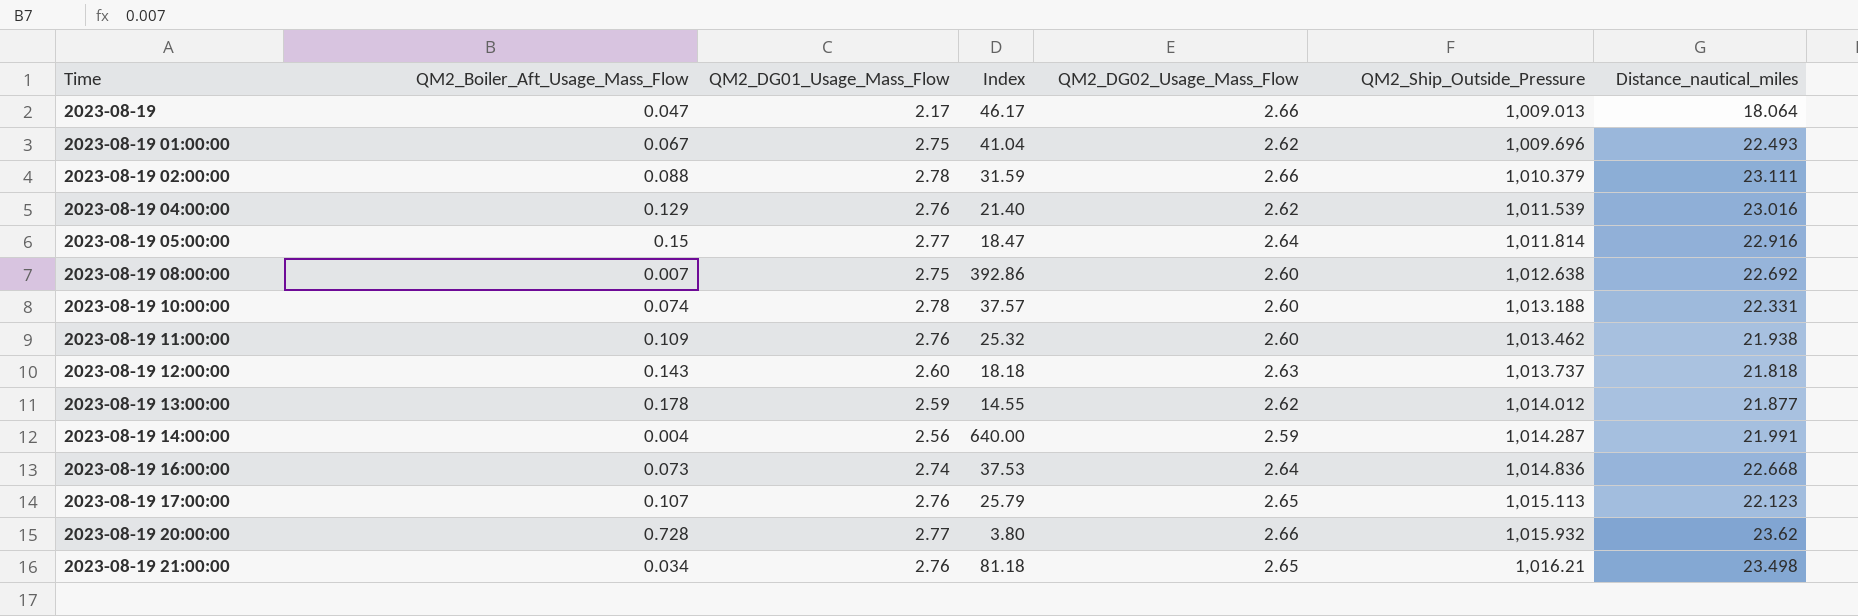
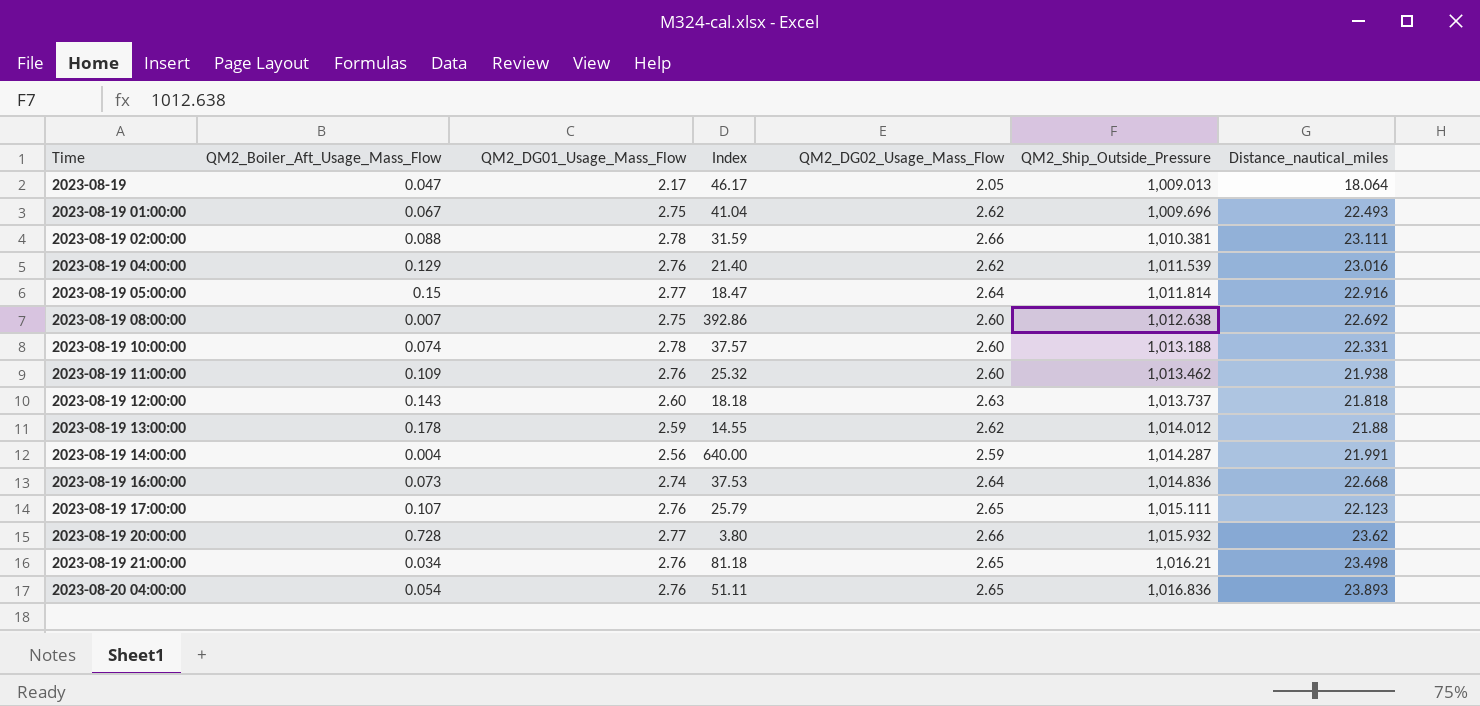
2023-08-19 | QM2_DG02_Usage_Mass_Flow: 2.66 -> 2.05
2023-08-19 02:00:00 | QM2_Ship_Outside_Pressure: 1,010.379 -> 1,010.381
2023-08-19 13:00:00 | Distance_nautical_miles: 21.877 -> 21.88
2023-08-19 17:00:00 | QM2_Ship_Outside_Pressure: 1,015.113 -> 1,015.111
row 2023-08-20 04:00:00: none -> 0.054 | 2.76 | 51.11 | 2.65 | 1,016.836 | 23.893

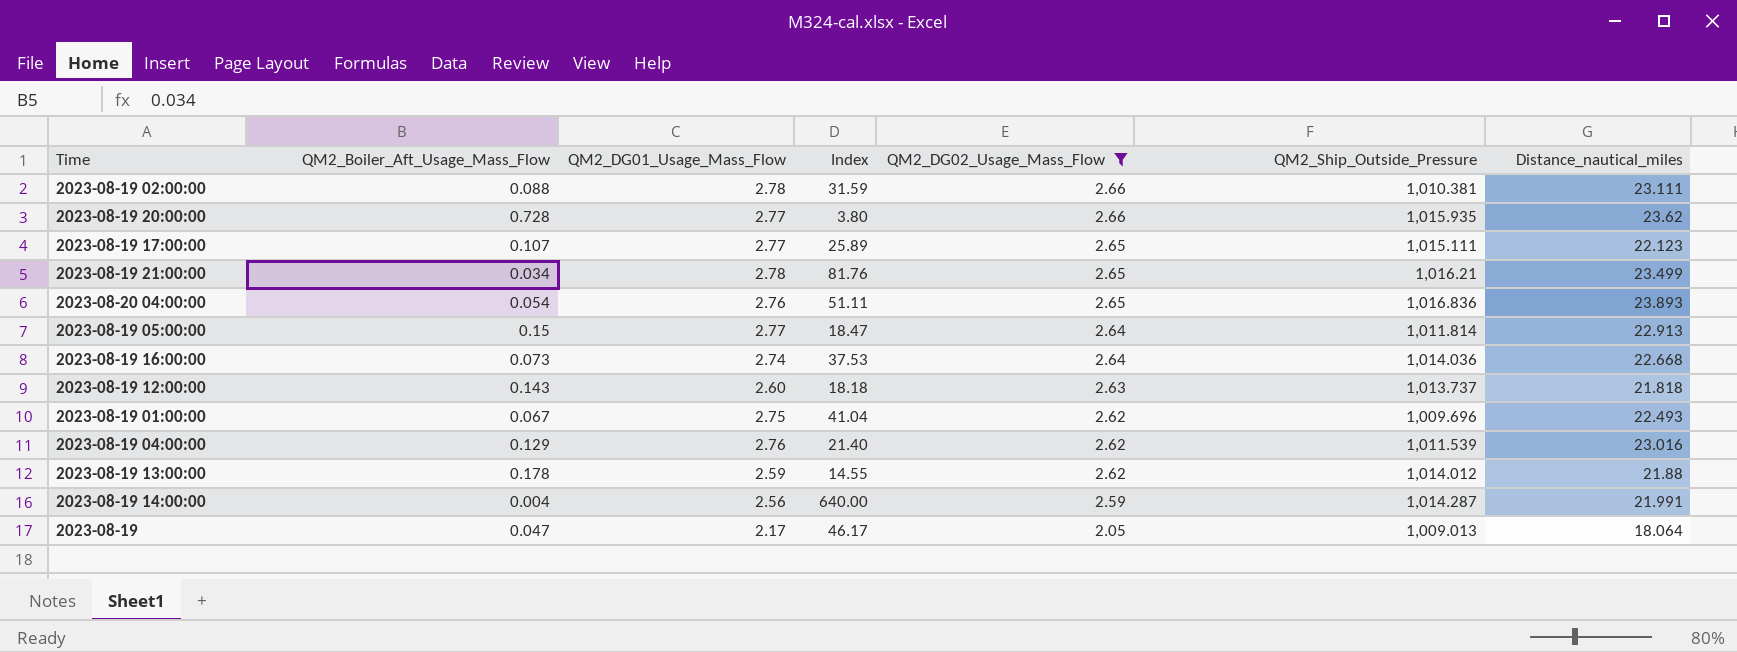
filter: none -> QM2_DG02_Usage_Mass_Flow != 2.60
row order: Time ascending -> QM2_DG02_Usage_Mass_Flow descending
2023-08-19 20:00:00 | QM2_Ship_Outside_Pressure: 1,015.932 -> 1,015.935
2023-08-19 17:00:00 | QM2_DG01_Usage_Mass_Flow: 2.76 -> 2.77
2023-08-19 17:00:00 | Index: 25.79 -> 25.89
2023-08-19 21:00:00 | QM2_DG01_Usage_Mass_Flow: 2.76 -> 2.78
2023-08-19 21:00:00 | Index: 81.18 -> 81.76
2023-08-19 21:00:00 | Distance_nautical_miles: 23.498 -> 23.499
2023-08-19 05:00:00 | Distance_nautical_miles: 22.916 -> 22.913
2023-08-19 16:00:00 | QM2_Ship_Outside_Pressure: 1,014.836 -> 1,014.036

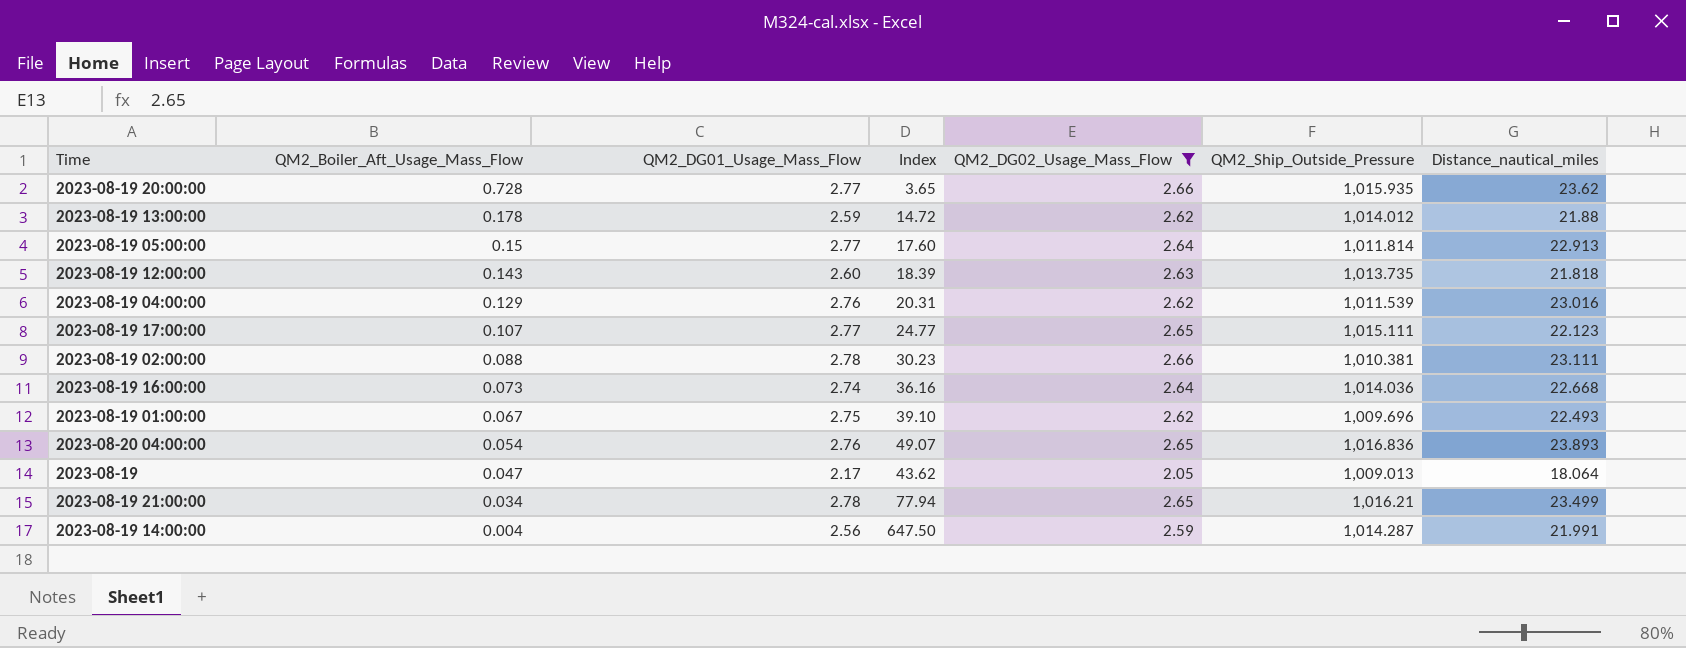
row order: QM2_DG02_Usage_Mass_Flow descending -> QM2_Boiler_Aft_Usage_Mass_Flow descending
column Index | formula: [QM2_DG01_Usage_Mass_Flow] / [QM2_Boiler_Aft_Usage_Mass_Flow] -> [QM2_DG02_Usage_Mass_Flow] / [QM2_Boiler_Aft_Usage_Mass_Flow]
2023-08-19 12:00:00 | QM2_Ship_Outside_Pressure: 1,013.737 -> 1,013.735

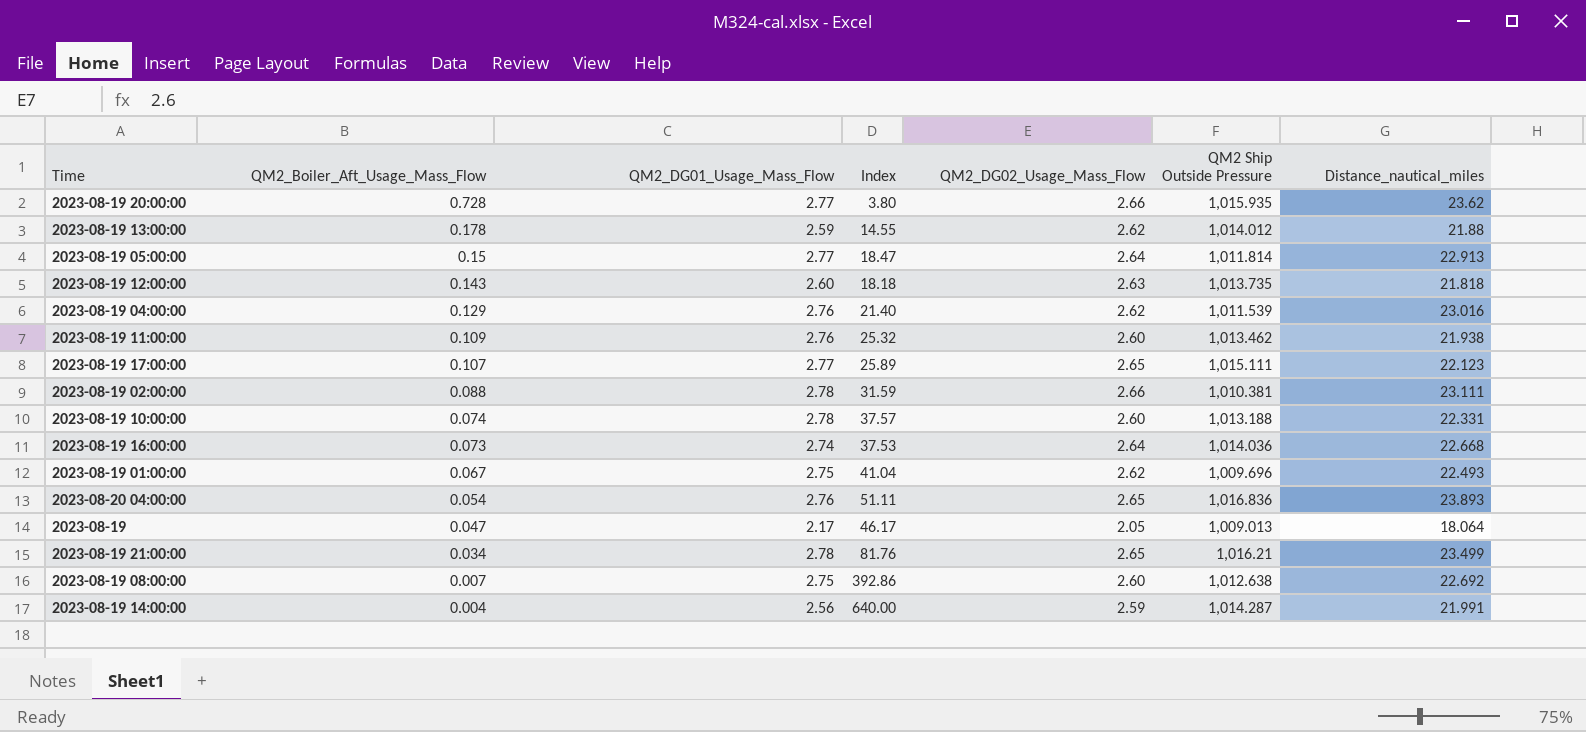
filter: QM2_DG02_Usage_Mass_Flow != 2.60 -> none
column Index | formula: [QM2_DG02_Usage_Mass_Flow] / [QM2_Boiler_Aft_Usage_Mass_Flow] -> [QM2_DG01_Usage_Mass_Flow] / [QM2_Boiler_Aft_Usage_Mass_Flow]
column name: QM2_Ship_Outside_Pressure -> QM2 Ship Outside Pressure

